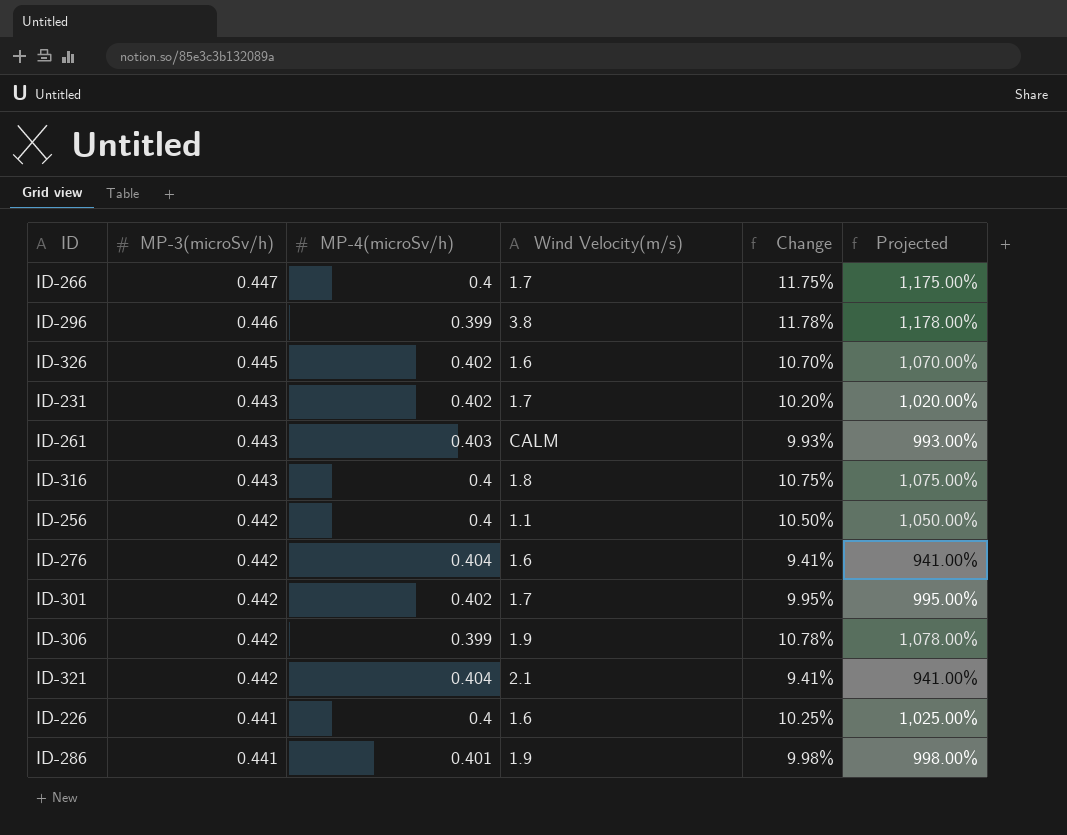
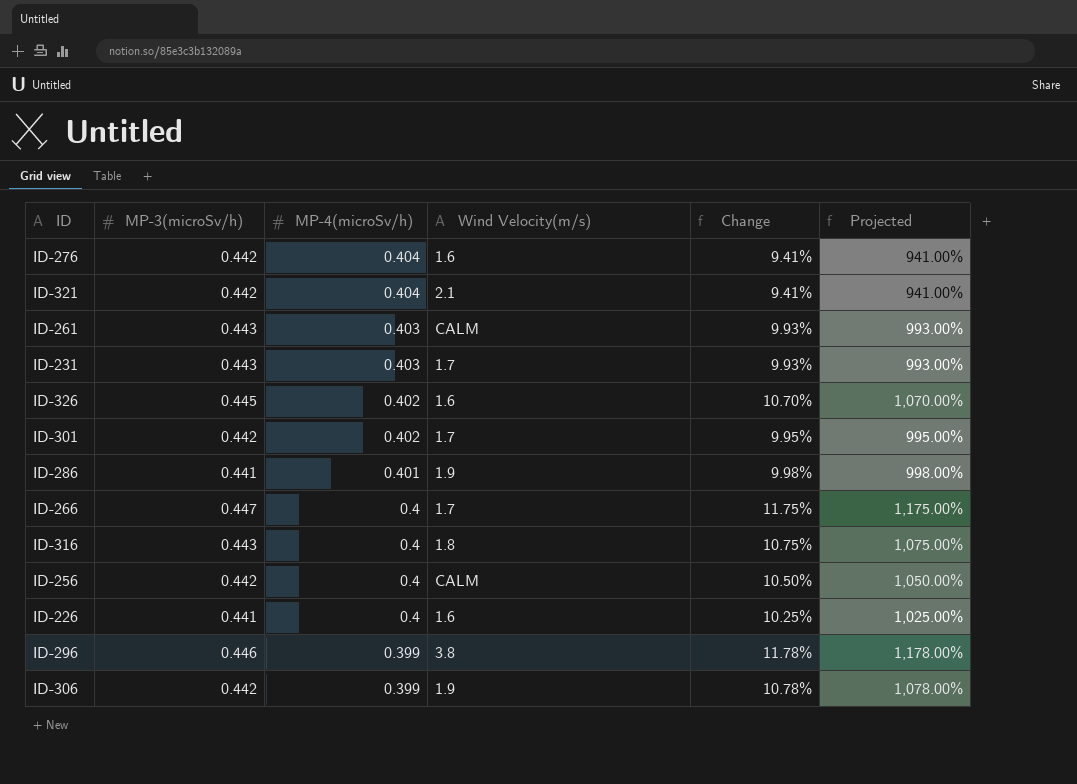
row order: MP-3(microSv/h) descending -> MP-4(microSv/h) descending
ID-231 | MP-4(microSv/h): 0.402 -> 0.403
ID-231 | Change: 10.20% -> 9.93%
ID-231 | Projected: 1,020.00% -> 993.00%
ID-256 | Wind Velocity(m/s): 1.1 -> CALM

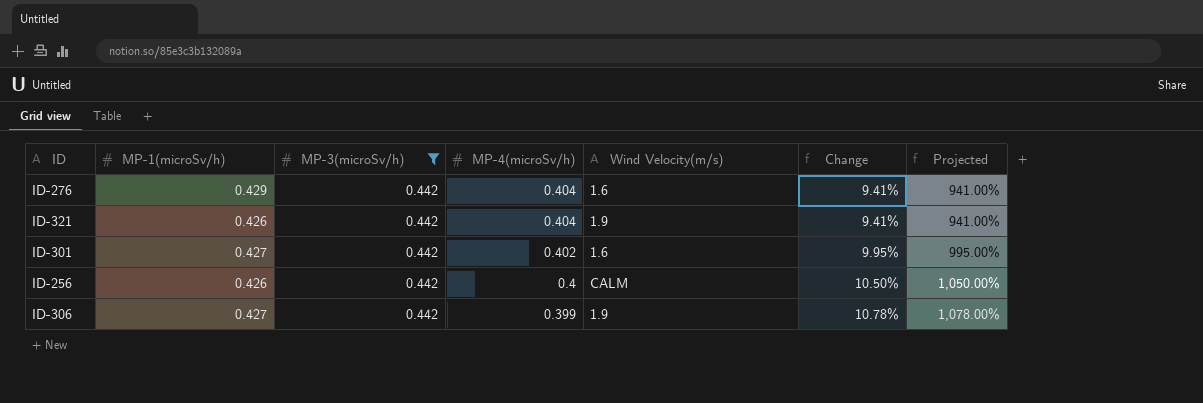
filter: none -> MP-3(microSv/h) = 0.442
column MP-1(microSv/h) | position: none -> 2
ID-321 | Wind Velocity(m/s): 2.1 -> 1.9
ID-301 | Wind Velocity(m/s): 1.7 -> 1.6

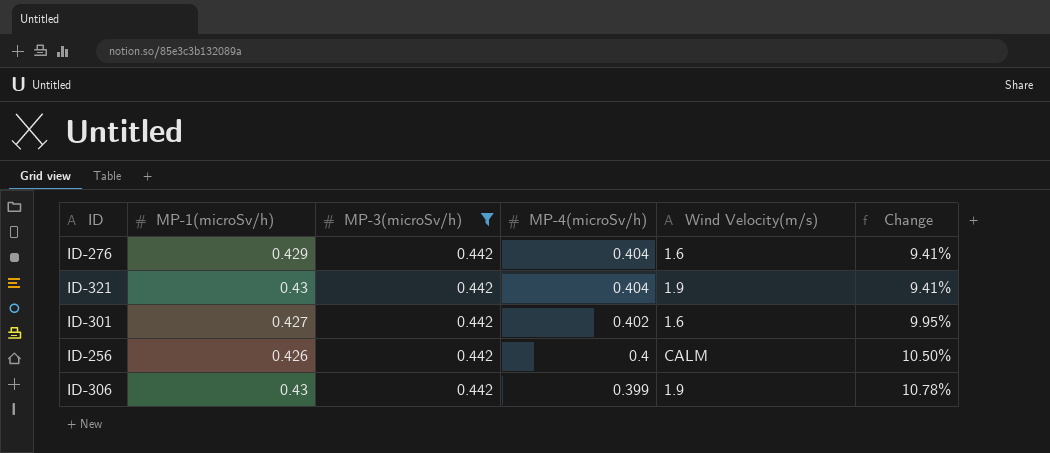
column Projected | formula: [Change] * 100 -> none
ID-321 | MP-1(microSv/h): 0.426 -> 0.43
ID-306 | MP-1(microSv/h): 0.427 -> 0.43

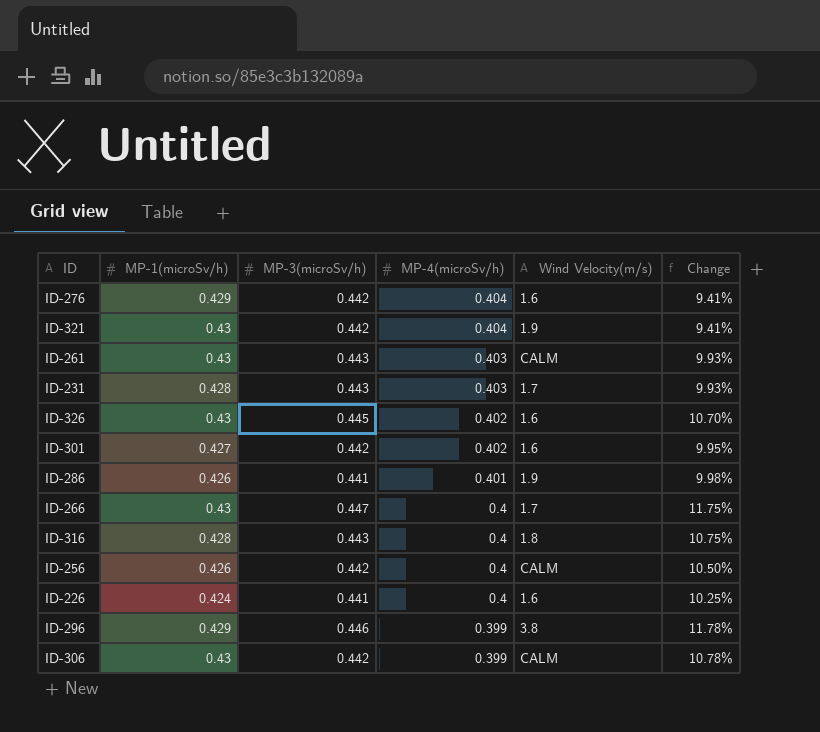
filter: MP-3(microSv/h) = 0.442 -> none
ID-306 | Wind Velocity(m/s): 1.9 -> CALM

